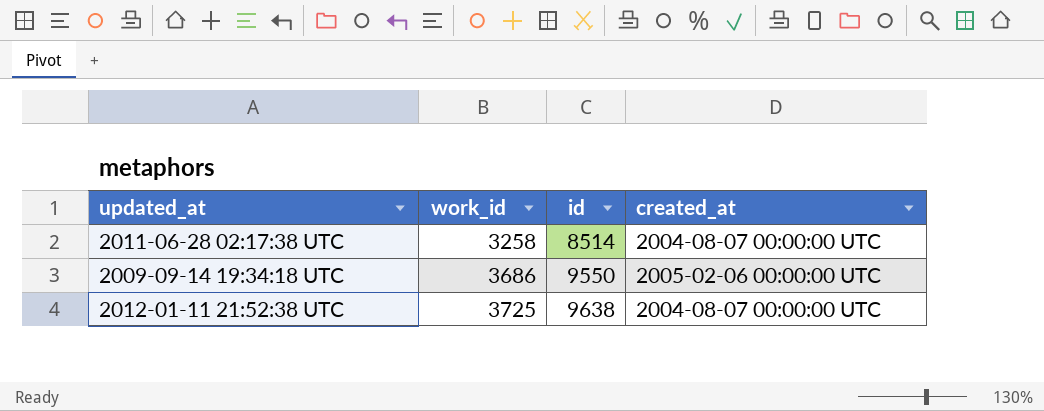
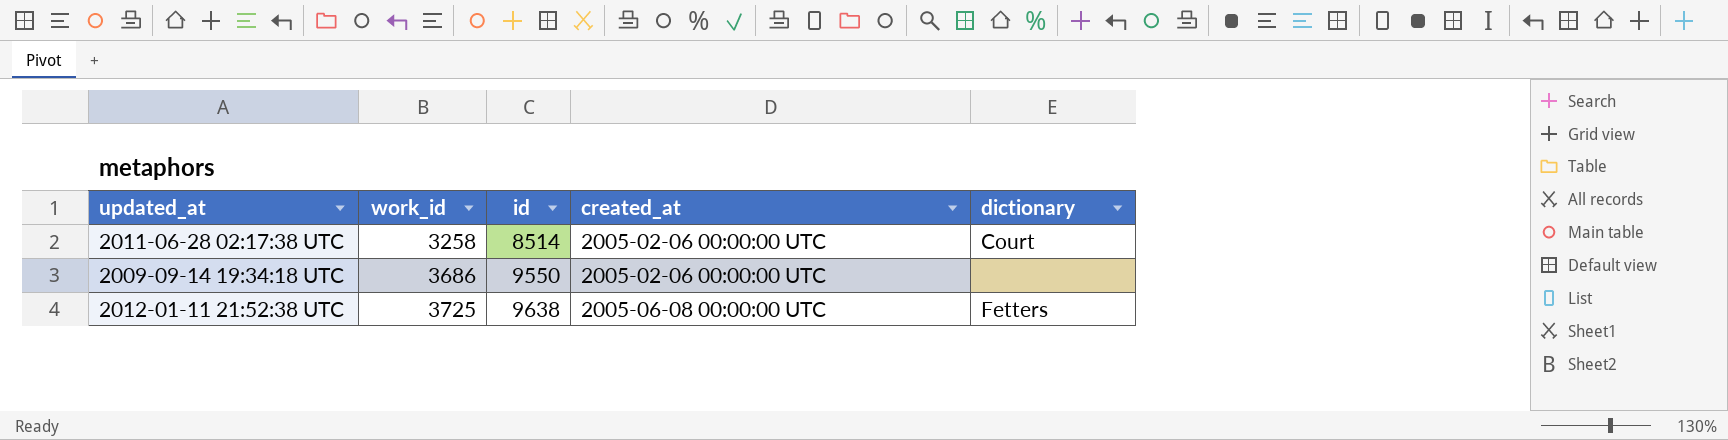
column dictionary | position: none -> 5
2011-06-28 02:17:38 UTC | created_at: 2004-08-07 00:00:00 UTC -> 2005-02-06 00:00:00 UTC
2012-01-11 21:52:38 UTC | created_at: 2004-08-07 00:00:00 UTC -> 2005-06-08 00:00:00 UTC

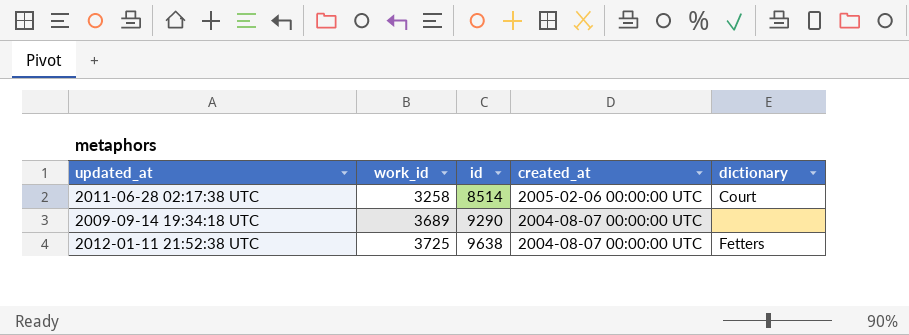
2009-09-14 19:34:18 UTC | work_id: 3686 -> 3689
2009-09-14 19:34:18 UTC | id: 9550 -> 9290
2009-09-14 19:34:18 UTC | created_at: 2005-02-06 00:00:00 UTC -> 2004-08-07 00:00:00 UTC
2012-01-11 21:52:38 UTC | created_at: 2005-06-08 00:00:00 UTC -> 2004-08-07 00:00:00 UTC

